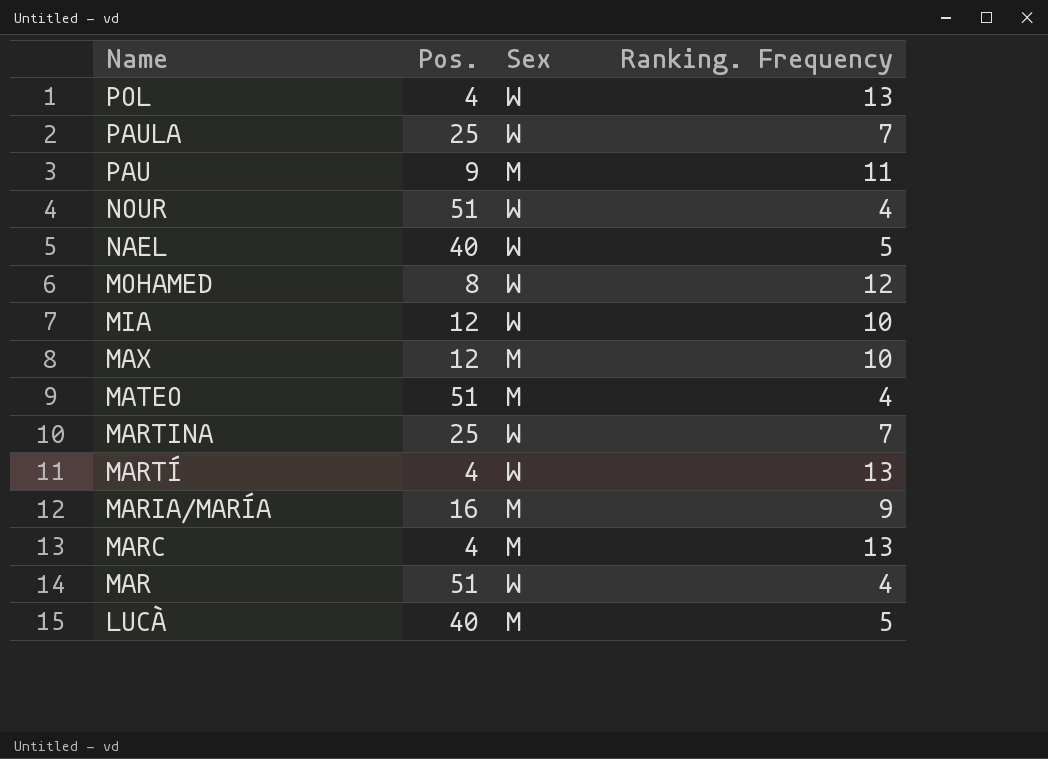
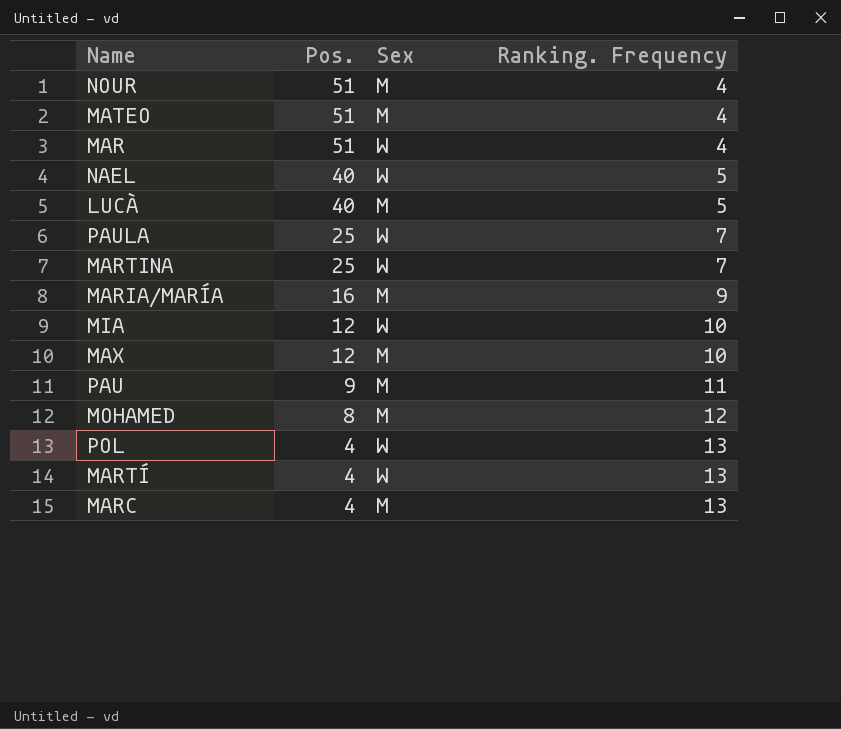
row order: Name descending -> Pos. descending
NOUR | Sex: W -> M
MOHAMED | Sex: W -> M

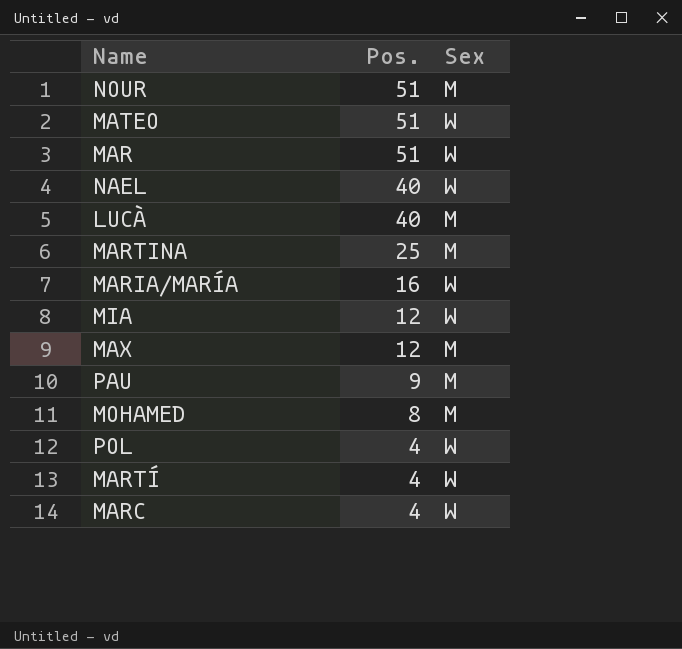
column Ranking. Frequency | position: 4 -> none
row PAULA: 25 | W | 7 -> none
MATEO | Sex: M -> W
MARTINA | Sex: W -> M
MARIA/MARÍA | Sex: M -> W
MARC | Sex: M -> W

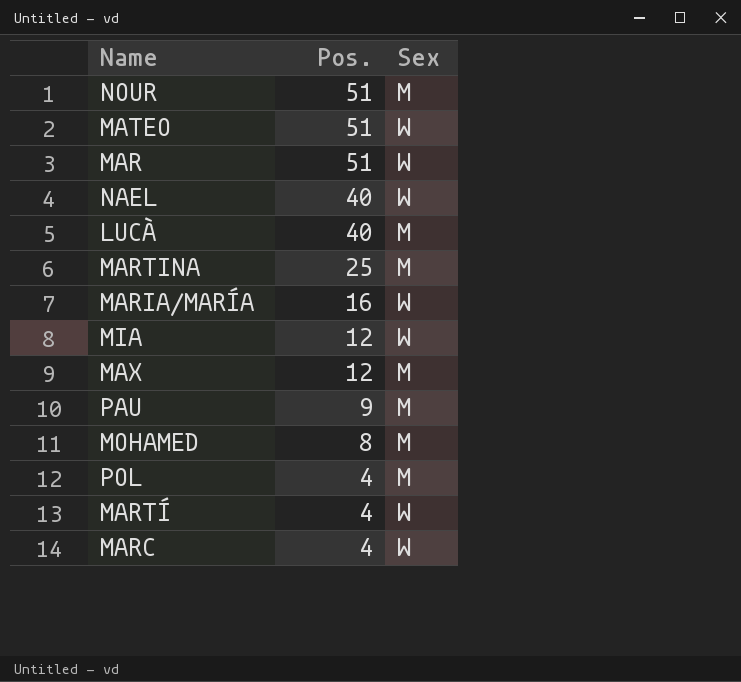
POL | Sex: W -> M

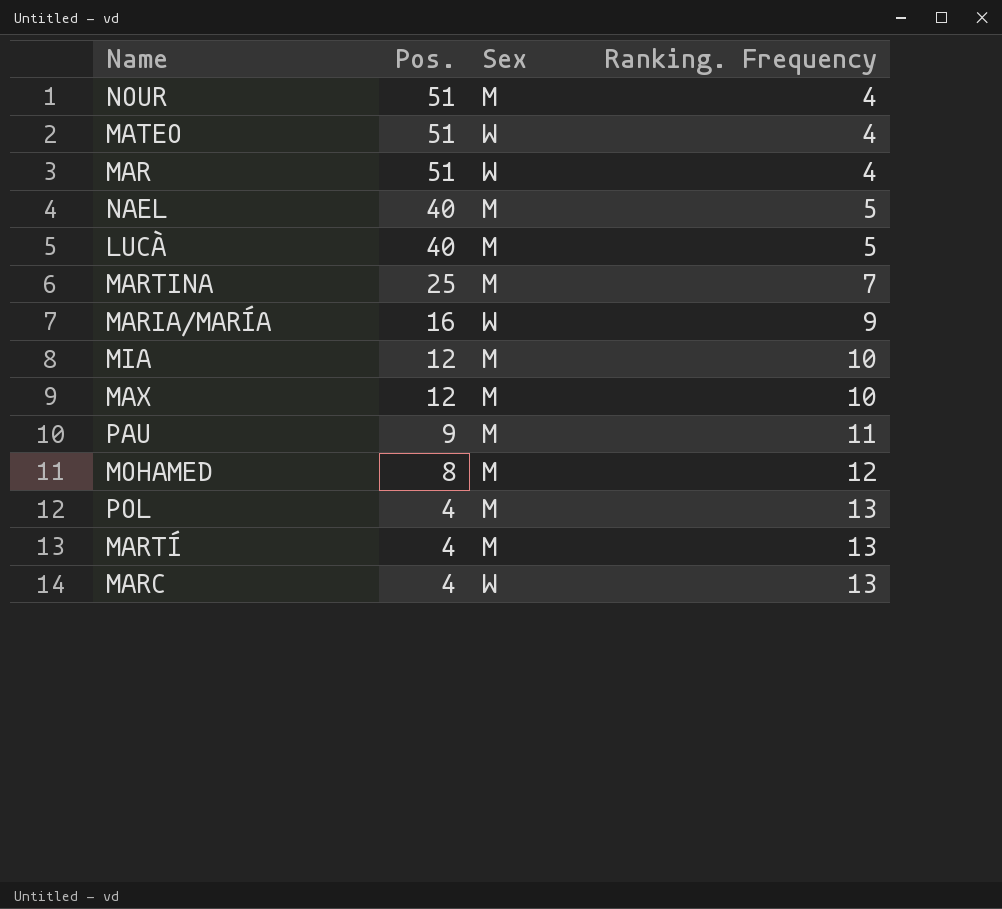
column Ranking. Frequency | position: none -> 4
NAEL | Sex: W -> M
MIA | Sex: W -> M
MARTÍ | Sex: W -> M

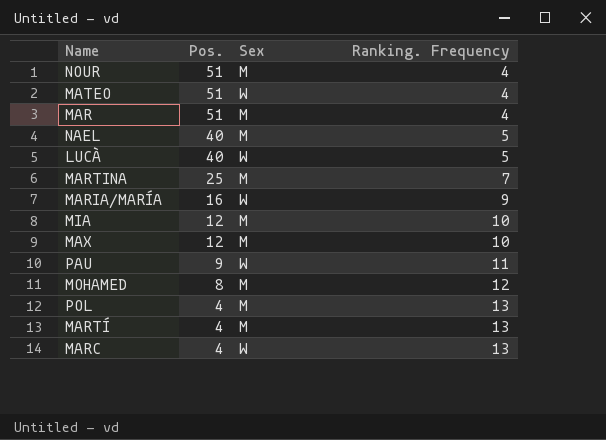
MAR | Sex: W -> M
LUCÀ | Sex: M -> W
PAU | Sex: M -> W

